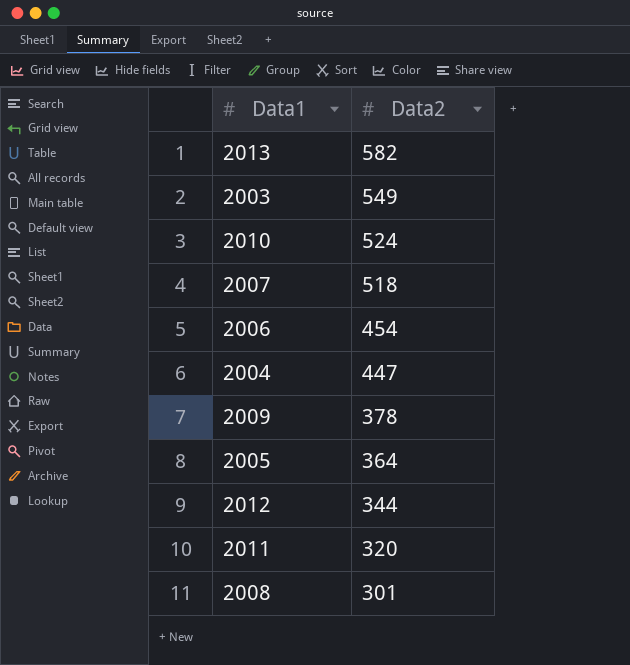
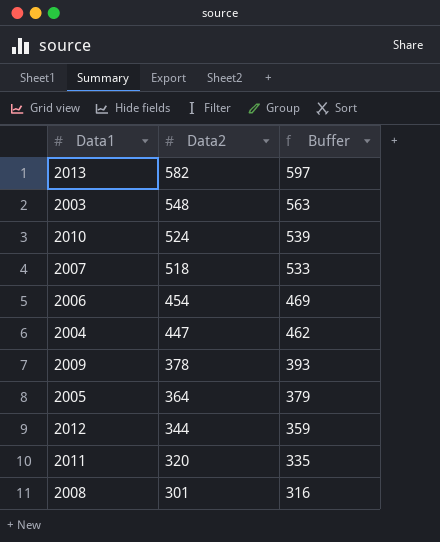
column Buffer | formula: none -> [Data2] + 15
2003 | Data2: 549 -> 548

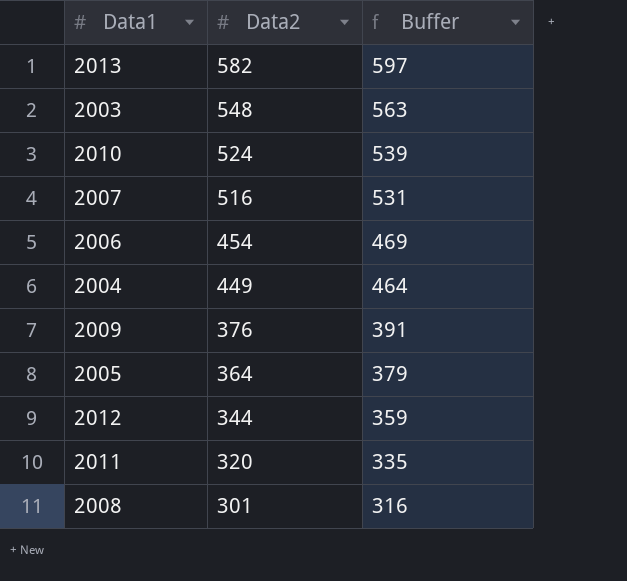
2007 | Data2: 518 -> 516
2007 | Buffer: 533 -> 531
2004 | Data2: 447 -> 449
2004 | Buffer: 462 -> 464
2009 | Data2: 378 -> 376
2009 | Buffer: 393 -> 391

